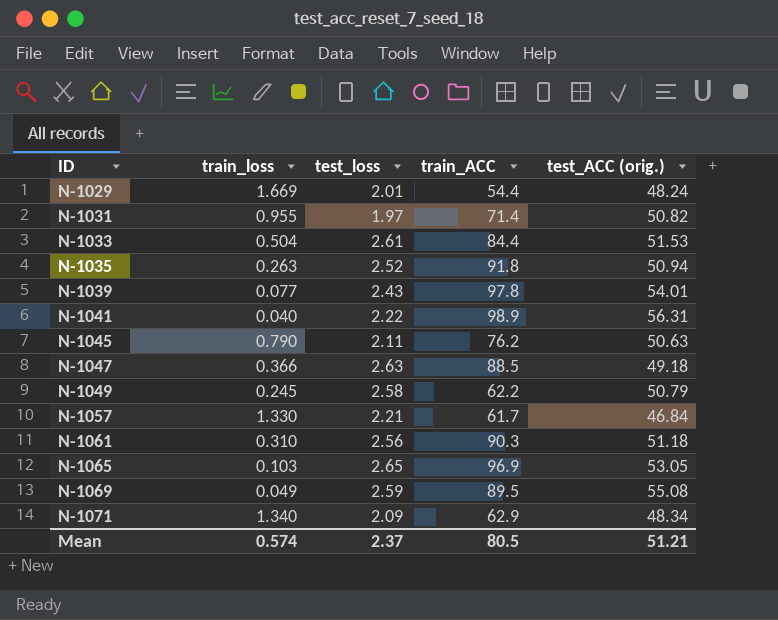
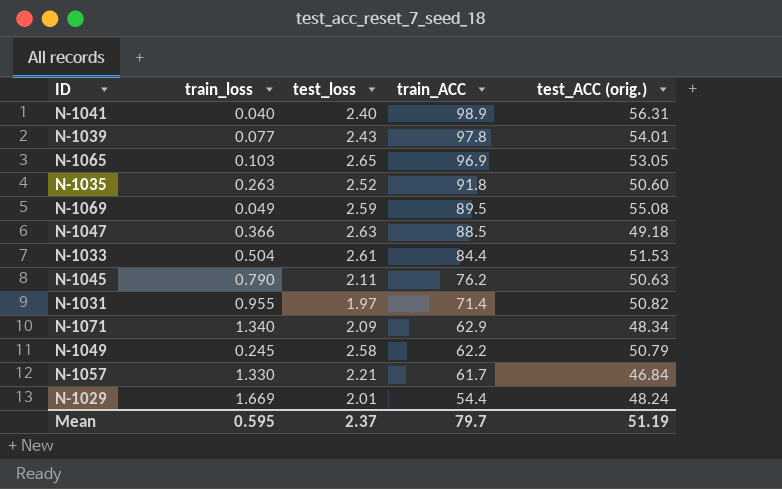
row order: ID ascending -> train_ACC descending
row N-1061: 0.310 | 2.56 | 90.3 | 51.18 -> none
N-1041 | test_loss: 2.22 -> 2.40
N-1035 | test_ACC (orig.): 50.94 -> 50.60
Mean | train_loss: 0.574 -> 0.595
Mean | train_ACC: 80.5 -> 79.7
Mean | test_ACC (orig.): 51.21 -> 51.19

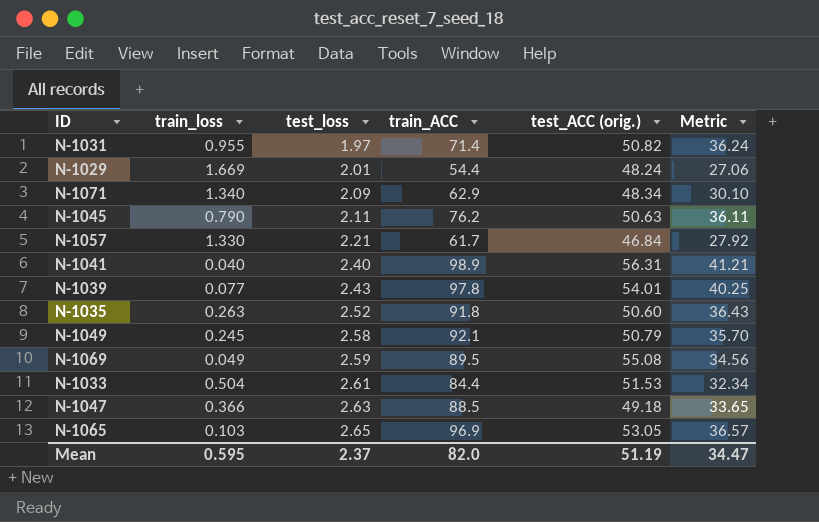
row order: train_ACC descending -> test_loss ascending
column Metric | formula: none -> [train_ACC] / [test_loss]
N-1049 | train_ACC: 62.2 -> 92.1
Mean | train_ACC: 79.7 -> 82.0

